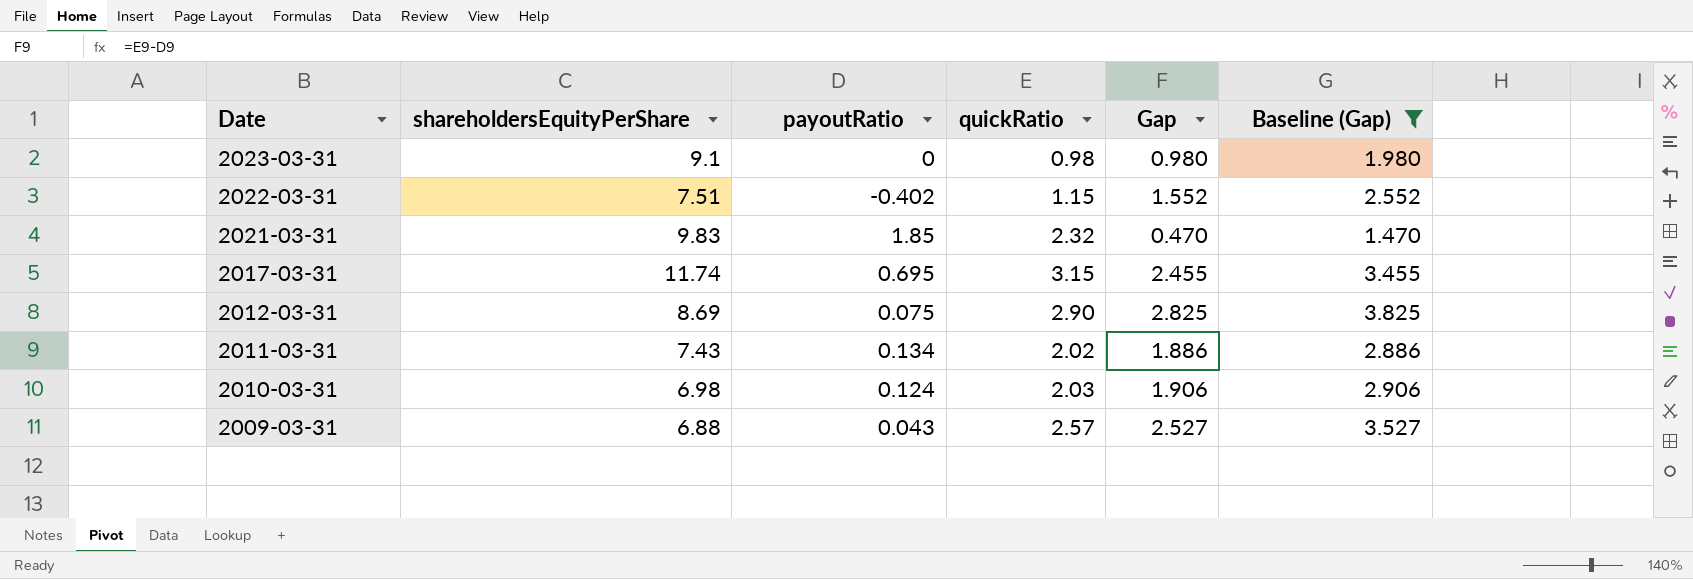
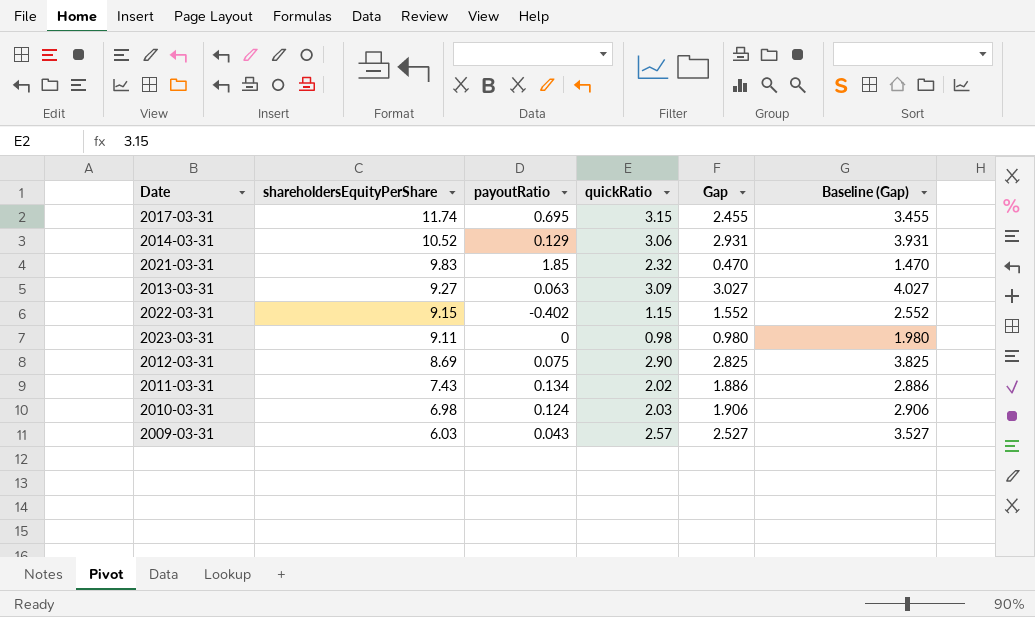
filter: Baseline (Gap) <= 3.825 -> none
row order: Date descending -> shareholdersEquityPerShare descending
2022-03-31 | shareholdersEquityPerShare: 7.51 -> 9.15
2023-03-31 | shareholdersEquityPerShare: 9.1 -> 9.11
2009-03-31 | shareholdersEquityPerShare: 6.88 -> 6.03

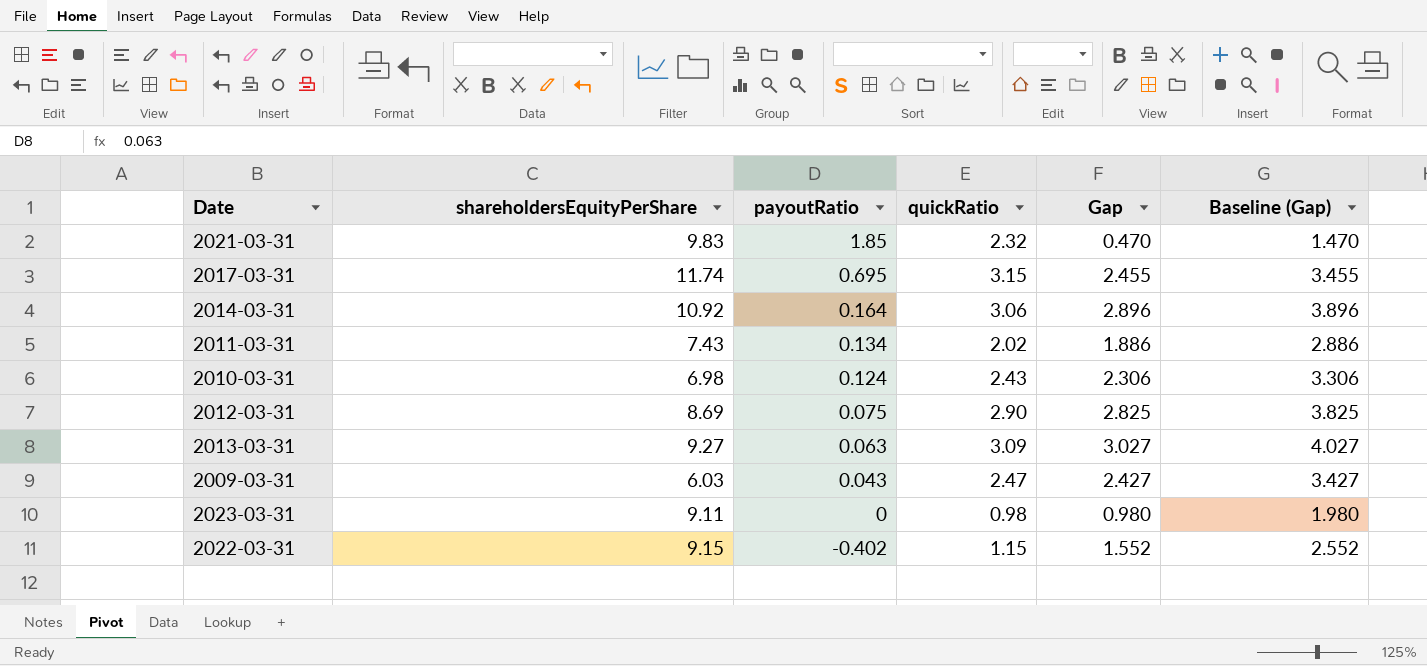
row order: shareholdersEquityPerShare descending -> payoutRatio descending
2014-03-31 | shareholdersEquityPerShare: 10.52 -> 10.92
2014-03-31 | payoutRatio: 0.129 -> 0.164
2014-03-31 | Gap: 2.931 -> 2.896
2014-03-31 | Baseline (Gap): 3.931 -> 3.896
2010-03-31 | quickRatio: 2.03 -> 2.43
2010-03-31 | Gap: 1.906 -> 2.306
2010-03-31 | Baseline (Gap): 2.906 -> 3.306
2009-03-31 | quickRatio: 2.57 -> 2.47
2009-03-31 | Gap: 2.527 -> 2.427
2009-03-31 | Baseline (Gap): 3.527 -> 3.427

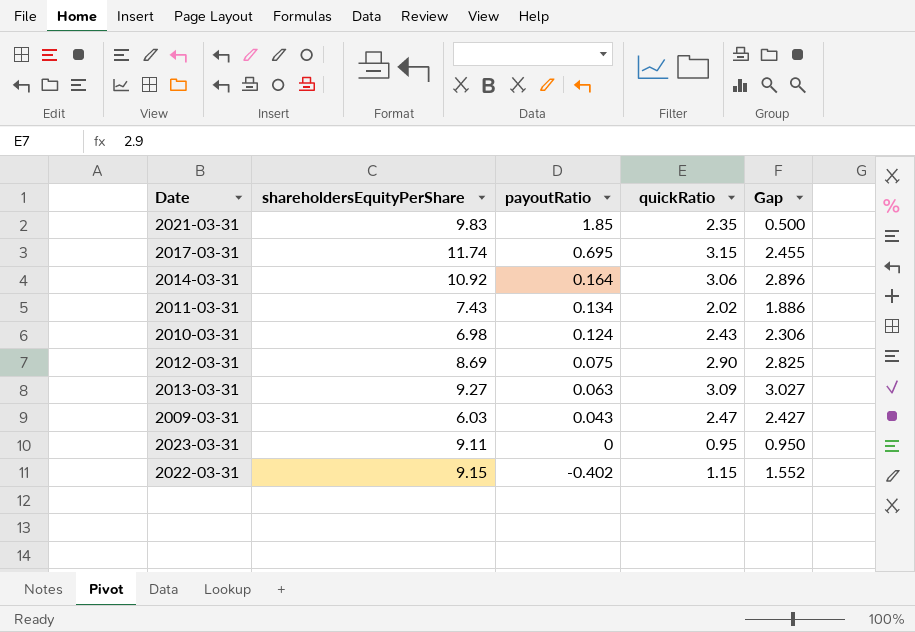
column Baseline (Gap) | formula: [Gap] + 1 -> none
2021-03-31 | quickRatio: 2.32 -> 2.35
2021-03-31 | Gap: 0.470 -> 0.500
2023-03-31 | quickRatio: 0.98 -> 0.95
2023-03-31 | Gap: 0.980 -> 0.950

